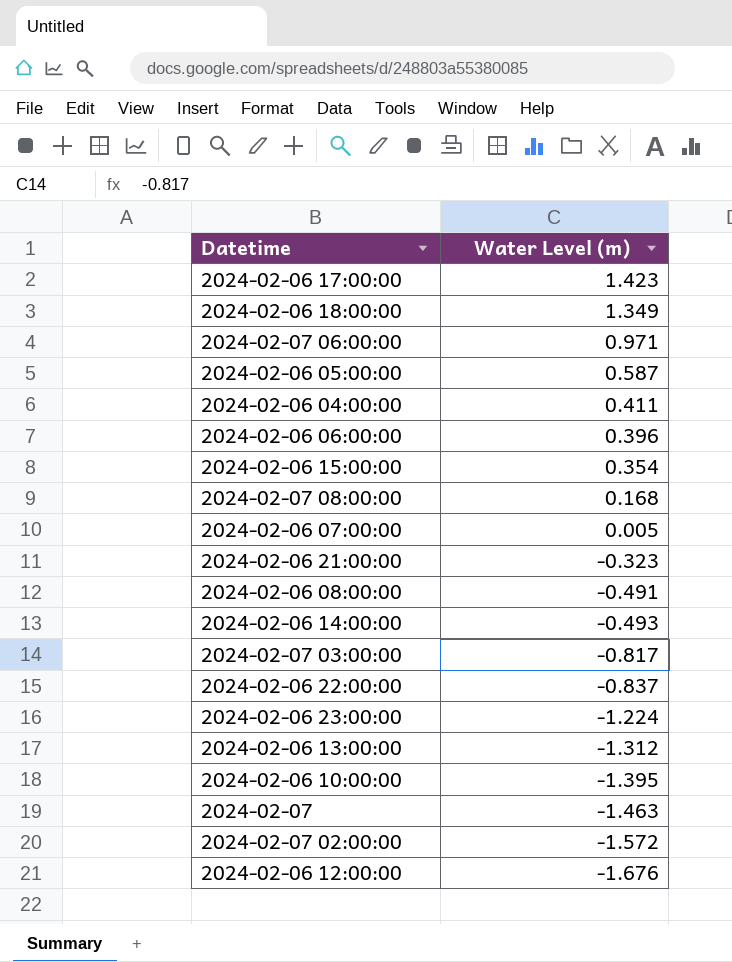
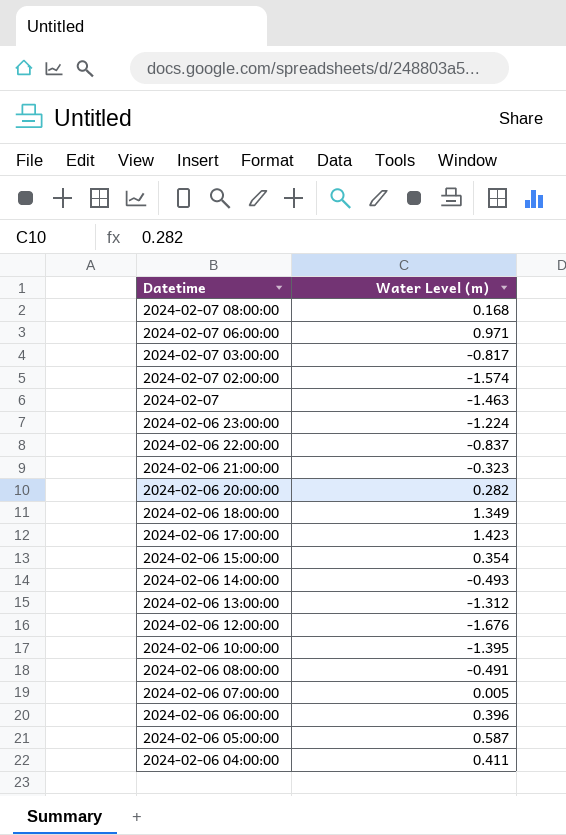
row order: Water Level (m) descending -> Datetime descending
2024-02-07 02:00:00 | Water Level (m): -1.572 -> -1.574
row 2024-02-06 20:00:00: none -> 0.282

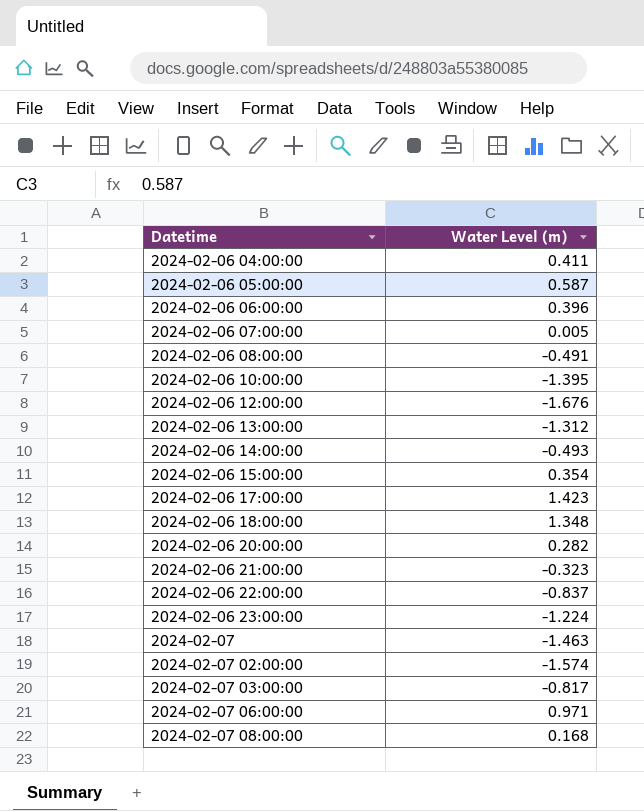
row order: Datetime descending -> Datetime ascending
2024-02-06 18:00:00 | Water Level (m): 1.349 -> 1.348

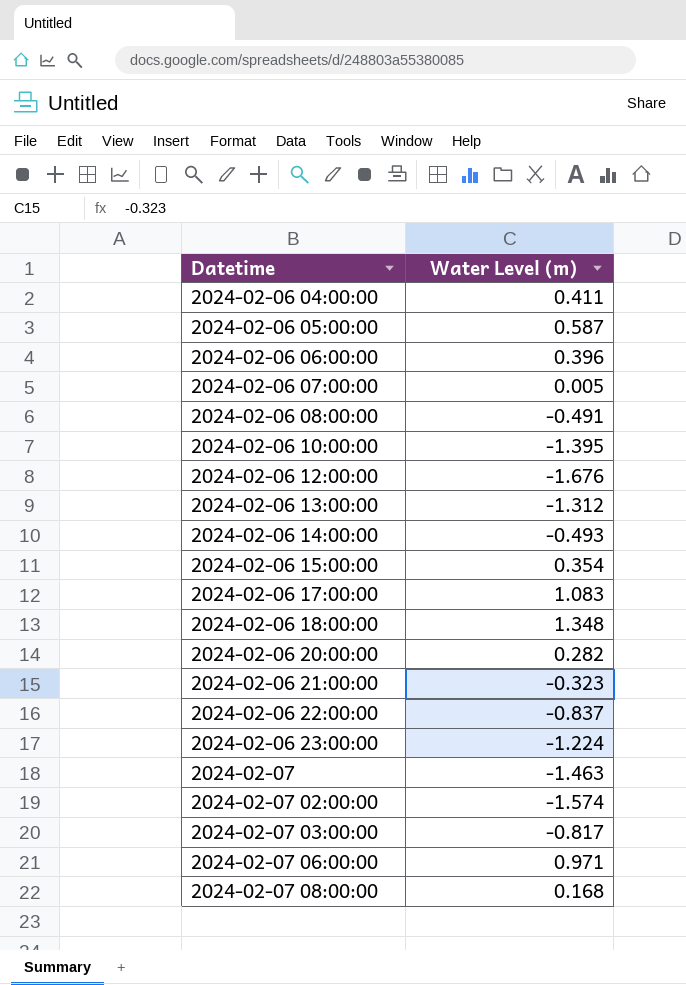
2024-02-06 17:00:00 | Water Level (m): 1.423 -> 1.083

